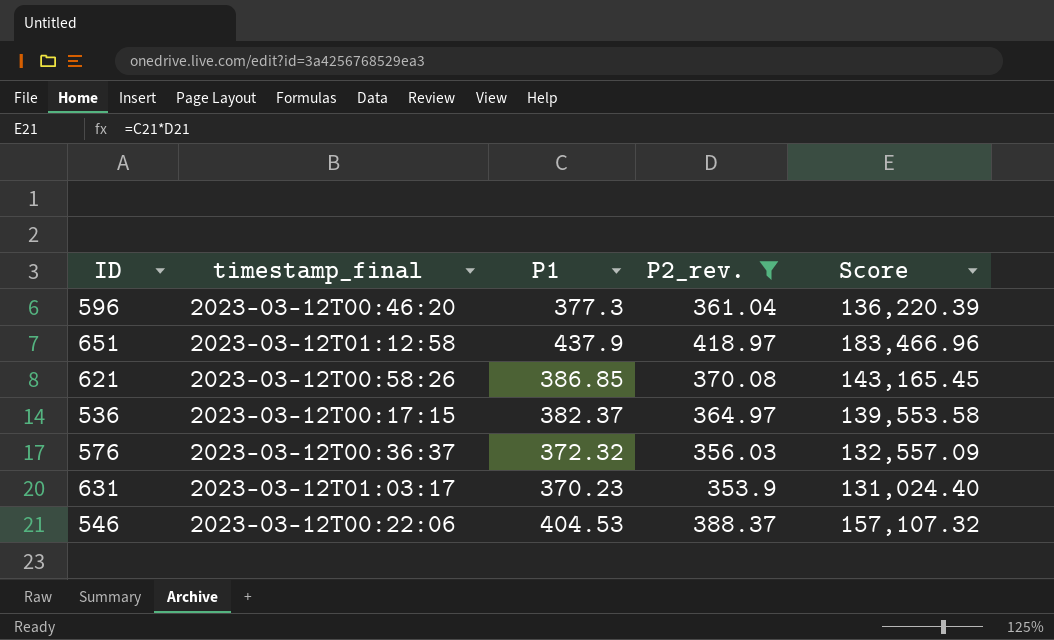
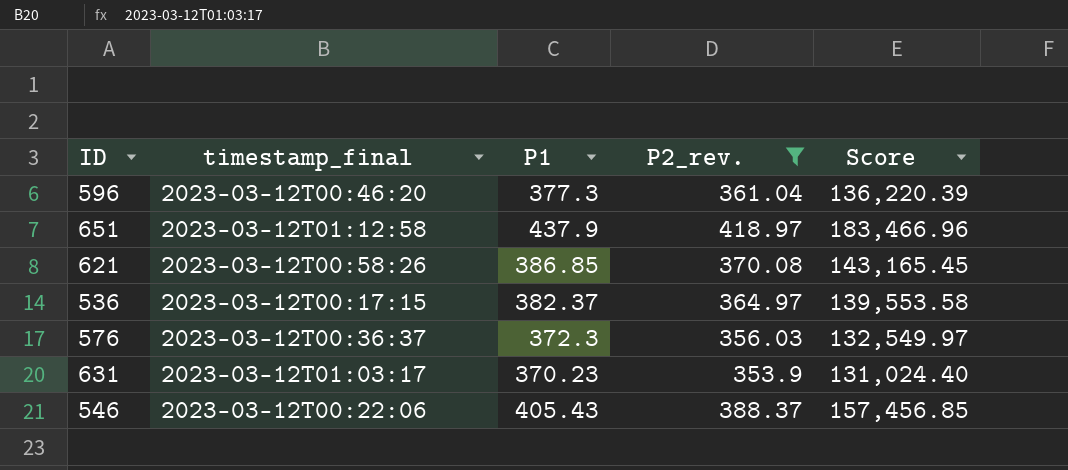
576 | P1: 372.32 -> 372.3
576 | Score: 132,557.09 -> 132,549.97
546 | P1: 404.53 -> 405.43
546 | Score: 157,107.32 -> 157,456.85

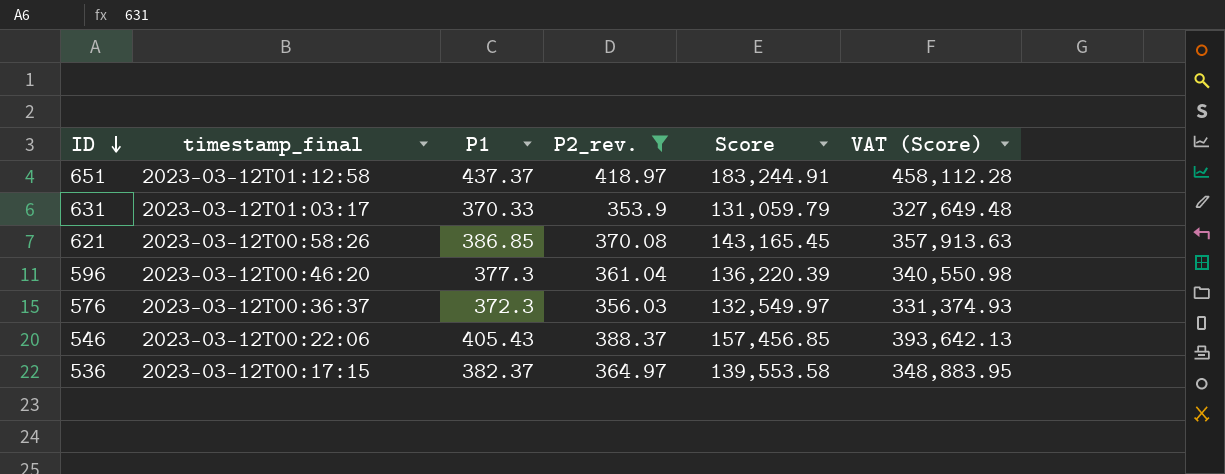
row order: none -> ID descending
column VAT (Score) | formula: none -> [Score] * 2.5
651 | P1: 437.9 -> 437.37
651 | Score: 183,466.96 -> 183,244.91
631 | P1: 370.23 -> 370.33
631 | Score: 131,024.40 -> 131,059.79

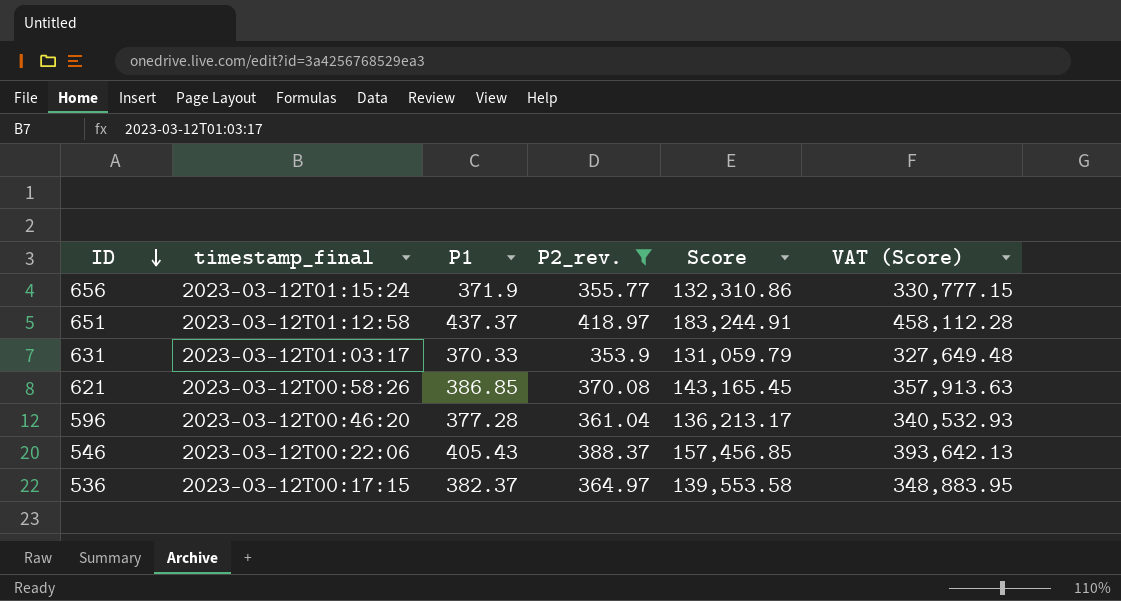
row 576: 2023-03-12T00:36:37 | 372.3 | 356.03 | 132,549.97 | 331,374.93 -> none
row 656: none -> 2023-03-12T01:15:24 | 371.9 | 355.77 | 132,310.86 | 330,777.15
596 | P1: 377.3 -> 377.28
596 | Score: 136,220.39 -> 136,213.17
596 | VAT (Score): 340,550.98 -> 340,532.93

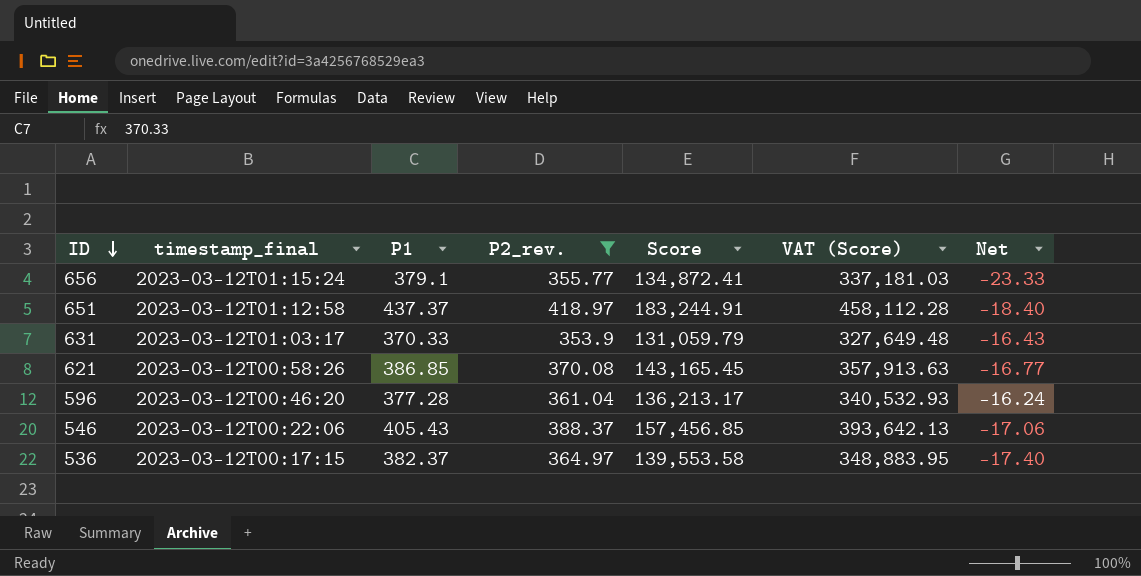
column Net | formula: none -> [P2_rev.] - [P1]
656 | P1: 371.9 -> 379.1
656 | Score: 132,310.86 -> 134,872.41
656 | VAT (Score): 330,777.15 -> 337,181.03

